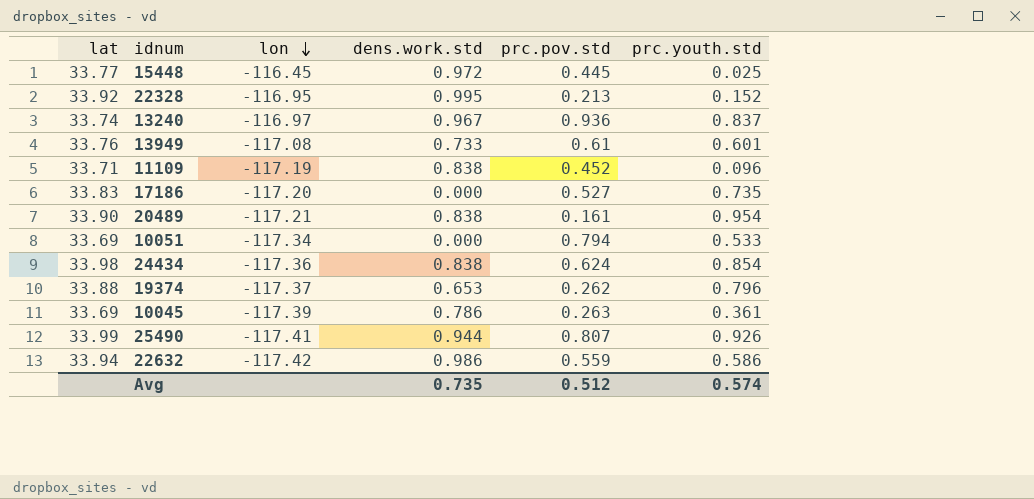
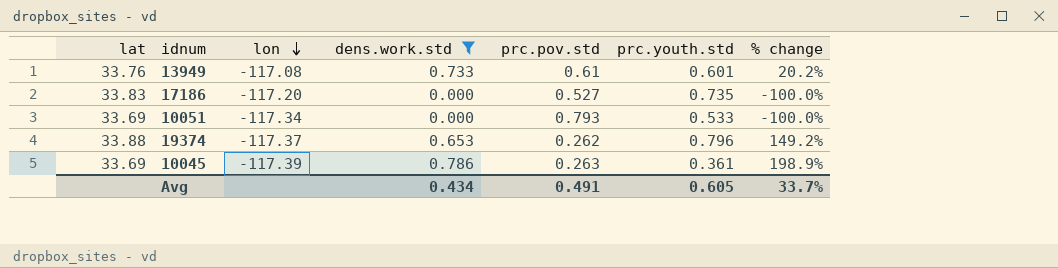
filter: none -> dens.work.std <= 0.786
column % change | formula: none -> ([dens.work.std] - [prc.pov.std]) / [prc.pov.std]
10051 | prc.pov.std: 0.794 -> 0.793
Avg | dens.work.std: 0.735 -> 0.434
Avg | prc.pov.std: 0.512 -> 0.491
Avg | prc.youth.std: 0.574 -> 0.605

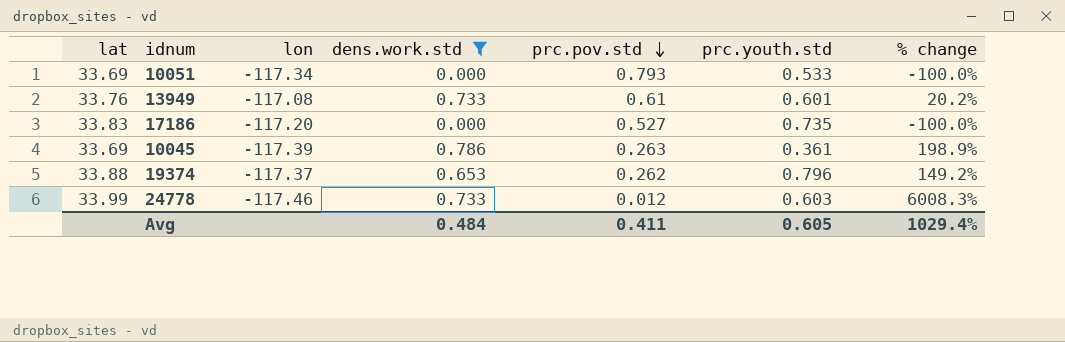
row order: lon descending -> prc.pov.std descending
row 24778: none -> 33.99 | -117.46 | 0.733 | 0.012 | 0.603 | 6008.3%
Avg | dens.work.std: 0.434 -> 0.484
Avg | prc.pov.std: 0.491 -> 0.411
Avg | % change: 33.7% -> 1029.4%

